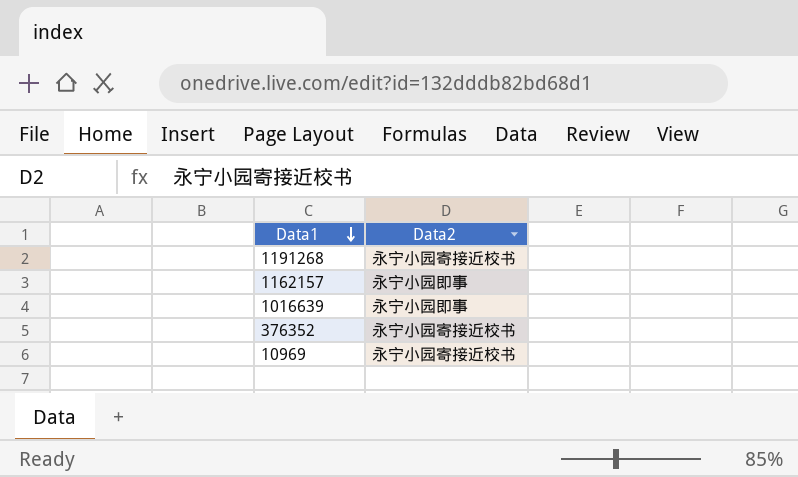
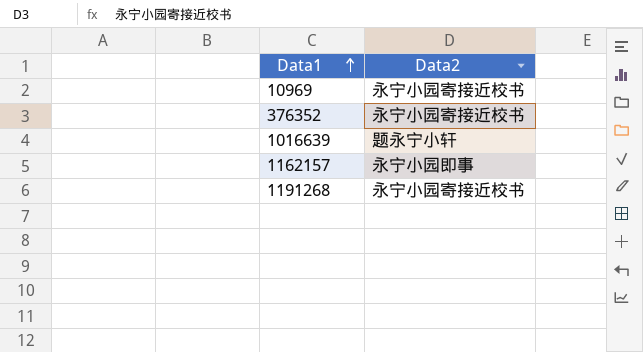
row order: Data1 descending -> Data1 ascending
1016639 | Data2: 永宁小园即事 -> 题永宁小轩

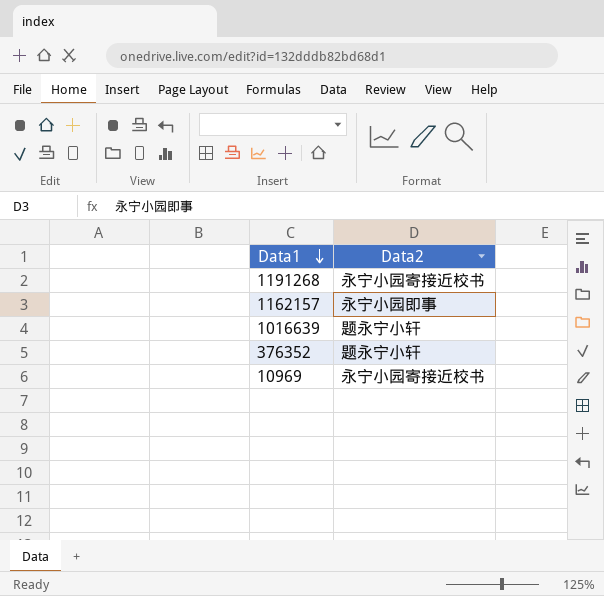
row order: Data1 ascending -> Data1 descending
376352 | Data2: 永宁小园寄接近校书 -> 题永宁小轩

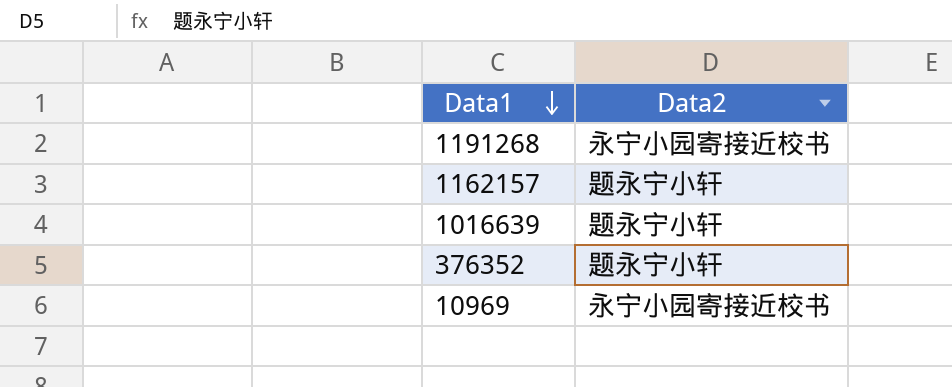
1162157 | Data2: 永宁小园即事 -> 题永宁小轩

